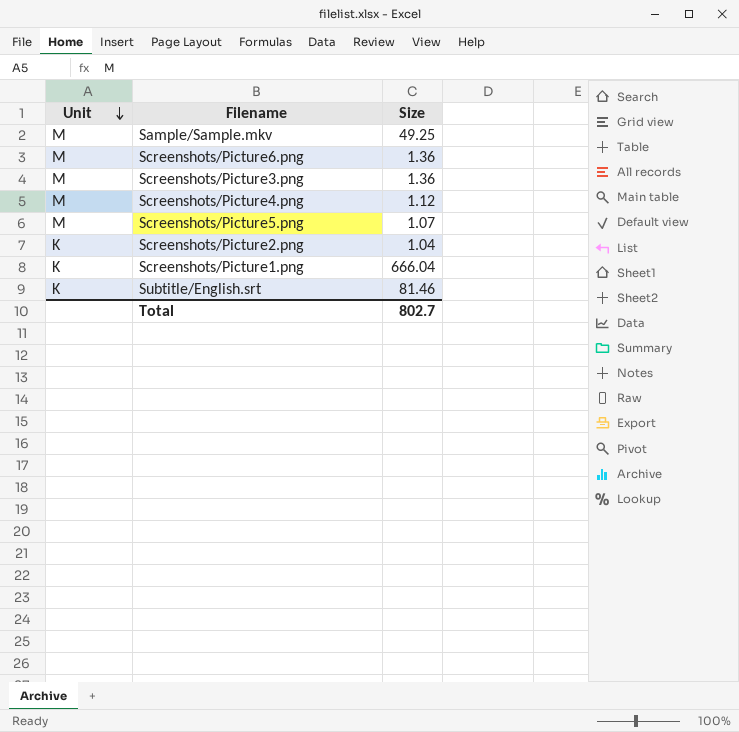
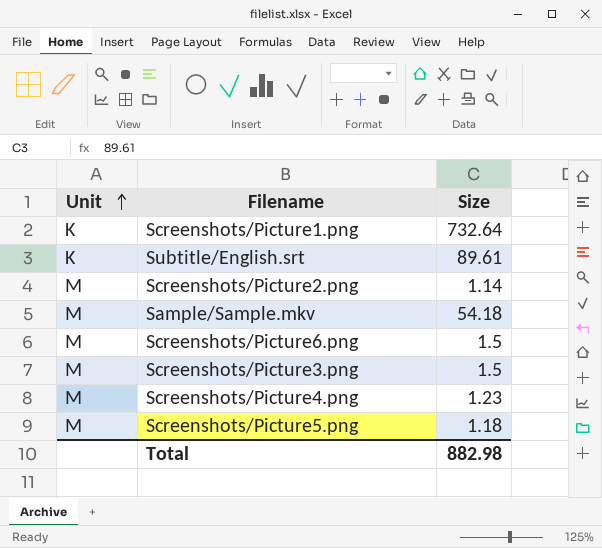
row order: Unit descending -> Unit ascending
Screenshots/Picture1.png | Size: 666.04 -> 732.64
Subtitle/English.srt | Size: 81.46 -> 89.61
Screenshots/Picture2.png | Unit: K -> M
Screenshots/Picture2.png | Size: 1.04 -> 1.14
Sample/Sample.mkv | Size: 49.25 -> 54.18
Screenshots/Picture6.png | Size: 1.36 -> 1.5
Screenshots/Picture3.png | Size: 1.36 -> 1.5
Screenshots/Picture4.png | Size: 1.12 -> 1.23
Screenshots/Picture5.png | Size: 1.07 -> 1.18
Total | Size: 802.7 -> 882.98

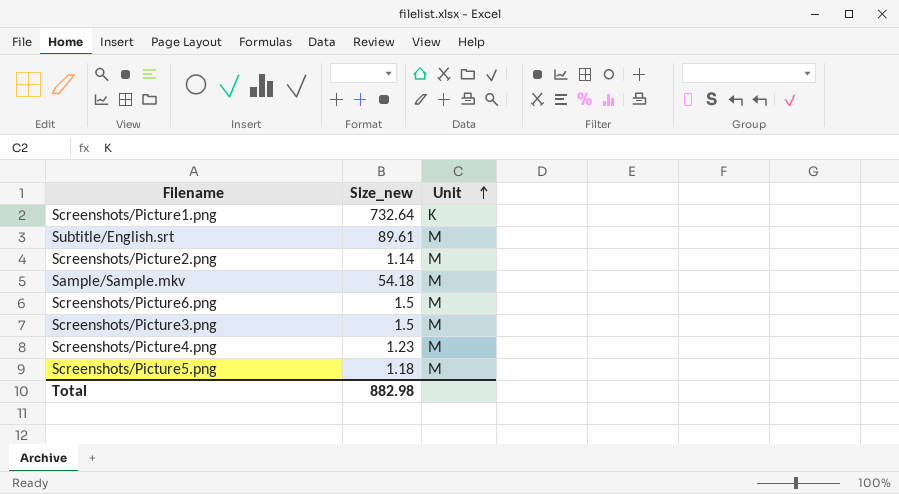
column name: Size -> Size_new
column Unit | position: 1 -> 3
Subtitle/English.srt | Unit: K -> M

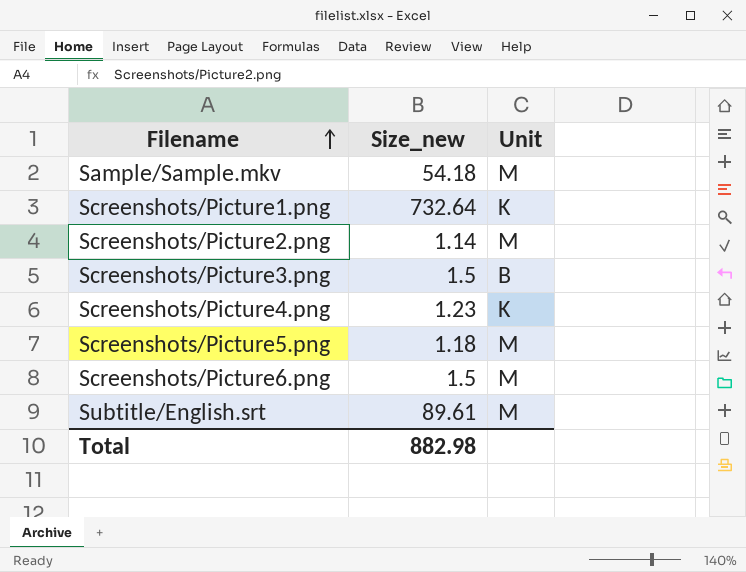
row order: Unit ascending -> Filename ascending
Screenshots/Picture3.png | Unit: M -> B
Screenshots/Picture4.png | Unit: M -> K

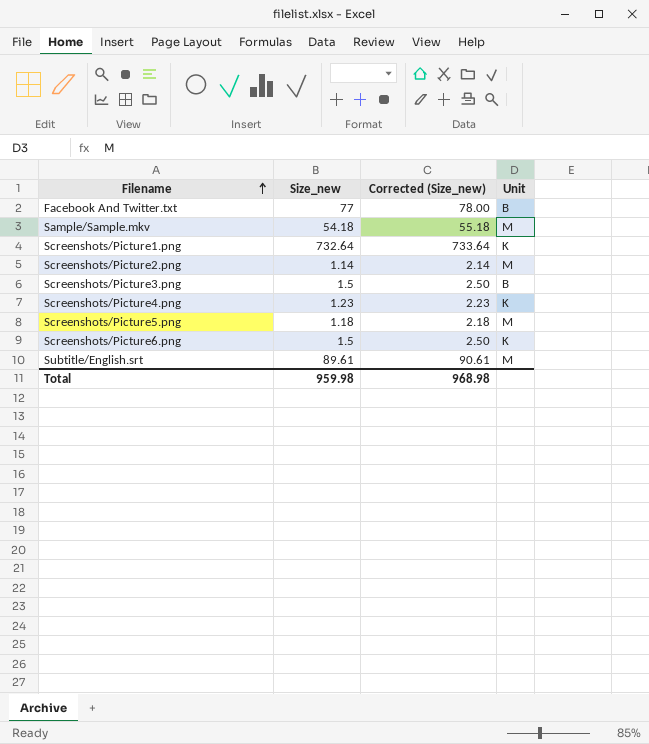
column Corrected (Size_new) | formula: none -> [Size_new] + 1
row Facebook And Twitter.txt: none -> 77 | 78.00 | B
Screenshots/Picture6.png | Unit: M -> K
Total | Size_new: 882.98 -> 959.98

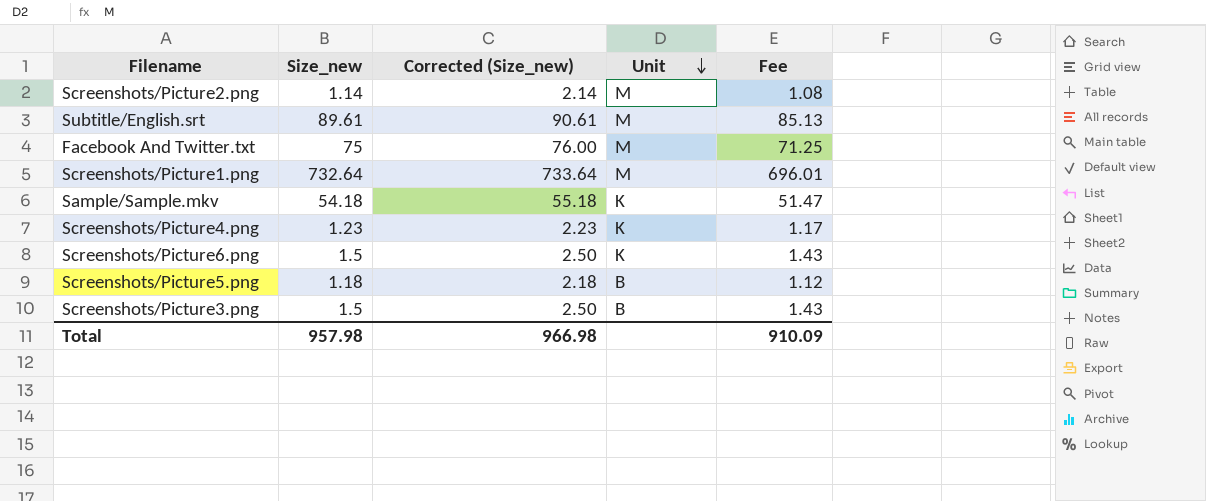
row order: Filename ascending -> Unit descending
column Fee | formula: none -> [Size_new] * 0.95
Facebook And Twitter.txt | Size_new: 77 -> 75
Facebook And Twitter.txt | Corrected (Size_new): 78.00 -> 76.00
Facebook And Twitter.txt | Unit: B -> M
Screenshots/Picture1.png | Unit: K -> M
Sample/Sample.mkv | Unit: M -> K
Screenshots/Picture5.png | Unit: M -> B
Total | Size_new: 959.98 -> 957.98
Total | Corrected (Size_new): 968.98 -> 966.98

